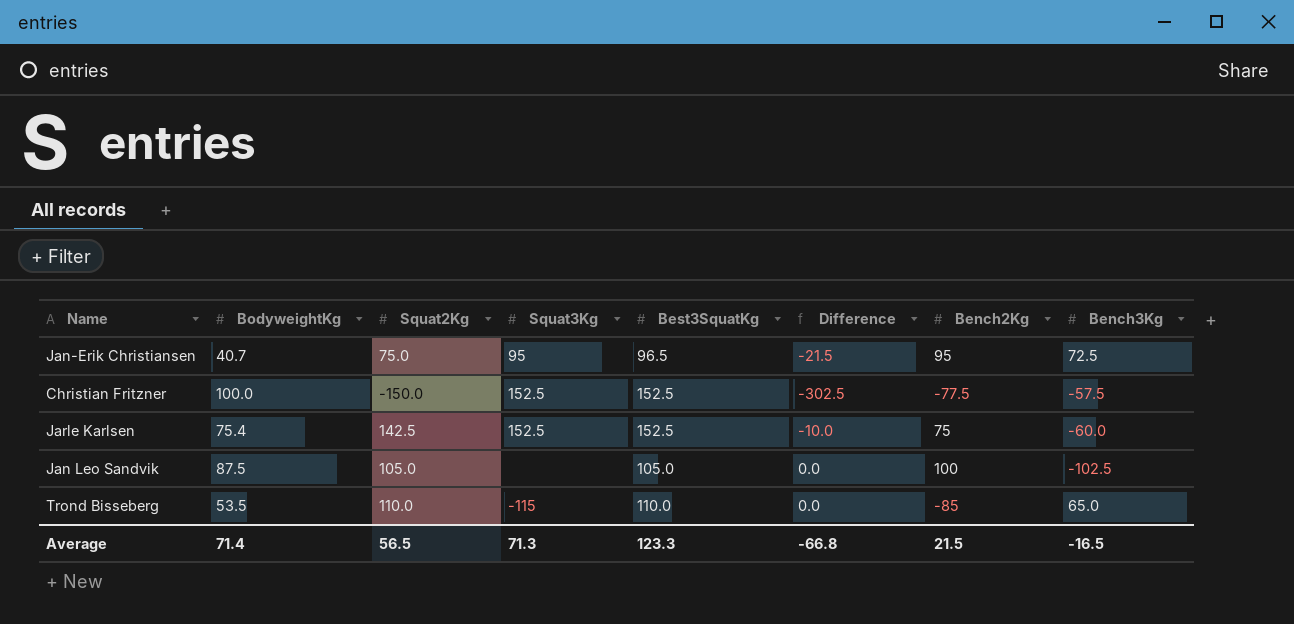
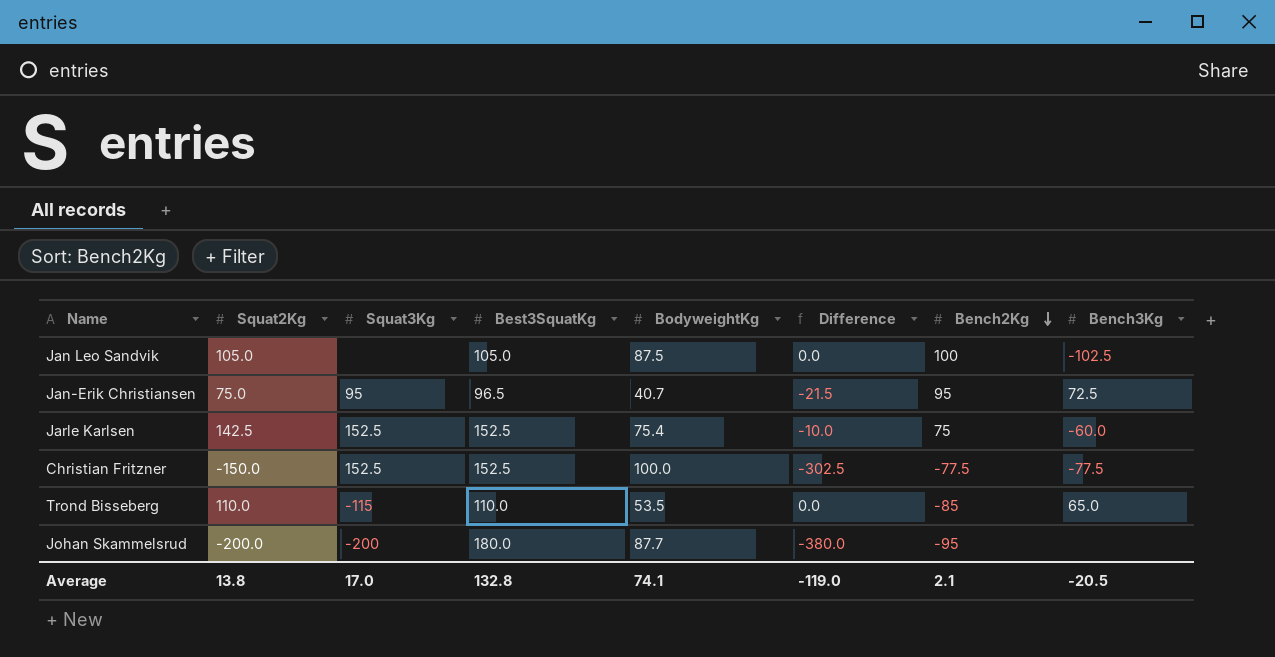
row order: none -> Bench2Kg descending
column BodyweightKg | position: 2 -> 5
Christian Fritzner | Bench3Kg: -57.5 -> -77.5
row Johan Skammelsrud: none -> -200.0 | -200 | 180.0 | 87.7 | -380.0 | -95 | none
Average | Squat2Kg: 56.5 -> 13.8
Average | Squat3Kg: 71.3 -> 17.0
Average | Best3SquatKg: 123.3 -> 132.8
Average | BodyweightKg: 71.4 -> 74.1
Average | Difference: -66.8 -> -119.0
Average | Bench2Kg: 21.5 -> 2.1
Average | Bench3Kg: -16.5 -> -20.5

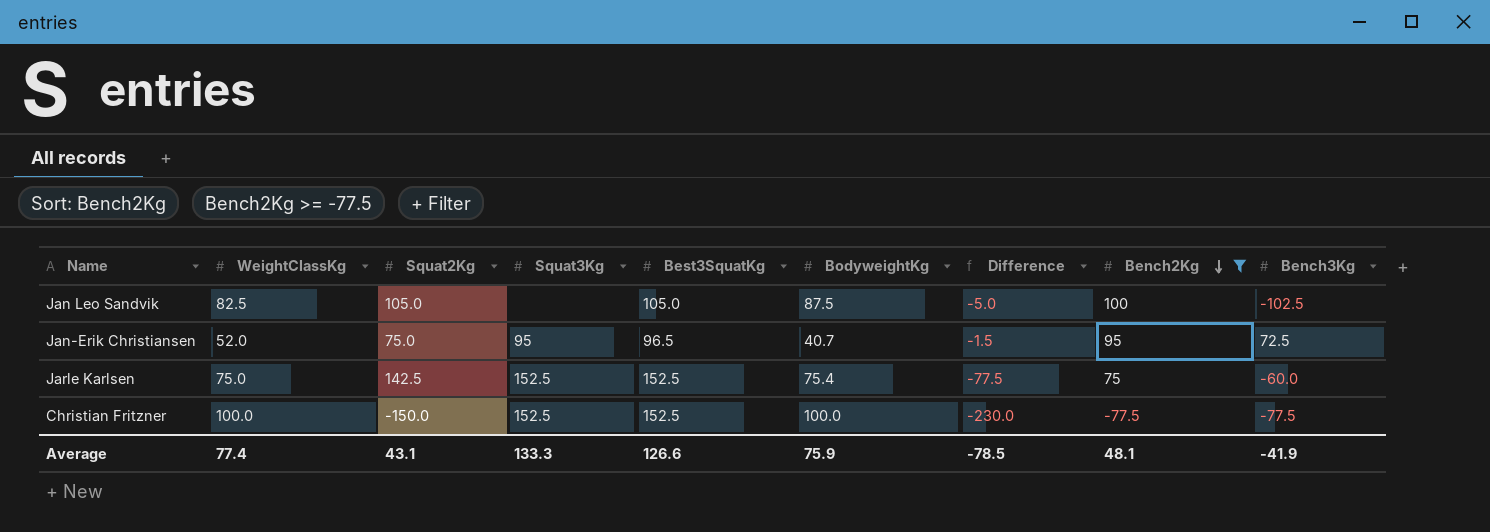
filter: none -> Bench2Kg >= -77.5
column WeightClassKg | position: none -> 2
column Difference | formula: [Squat2Kg] - [Best3SquatKg] -> [Bench2Kg] - [Best3SquatKg]
Average | Squat2Kg: 13.8 -> 43.1
Average | Squat3Kg: 17.0 -> 133.3
Average | Best3SquatKg: 132.8 -> 126.6
Average | BodyweightKg: 74.1 -> 75.9
Average | Difference: -119.0 -> -78.5
Average | Bench2Kg: 2.1 -> 48.1
Average | Bench3Kg: -20.5 -> -41.9

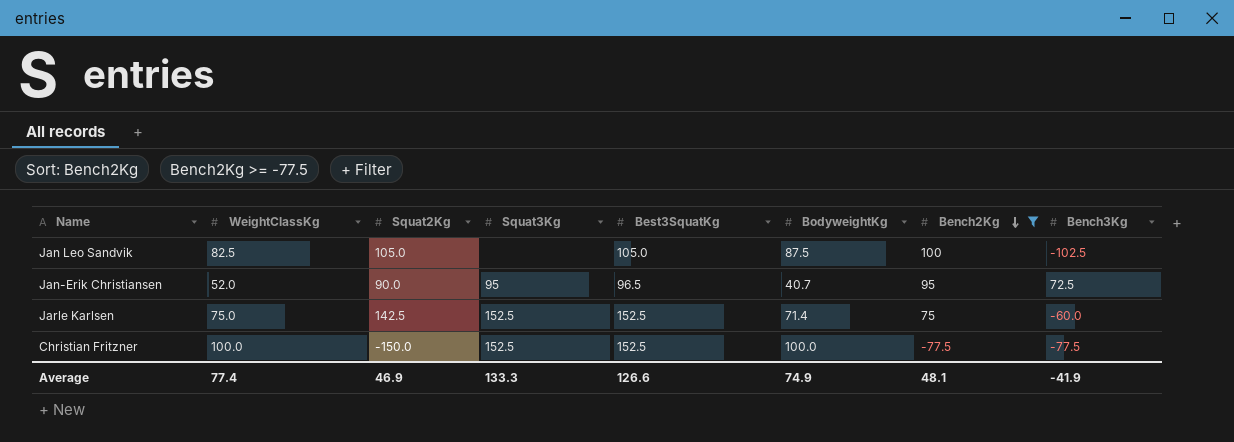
column Difference | formula: [Bench2Kg] - [Best3SquatKg] -> none
Jan-Erik Christiansen | Squat2Kg: 75.0 -> 90.0
Jarle Karlsen | BodyweightKg: 75.4 -> 71.4
Average | Squat2Kg: 43.1 -> 46.9
Average | BodyweightKg: 75.9 -> 74.9

